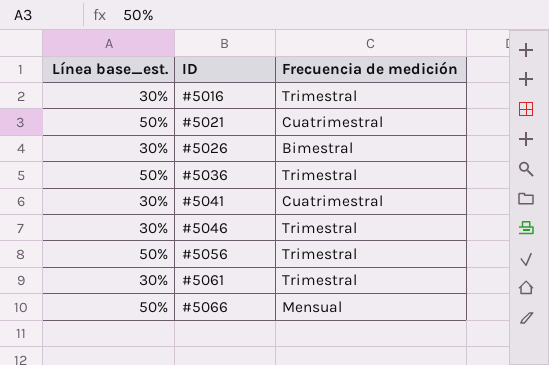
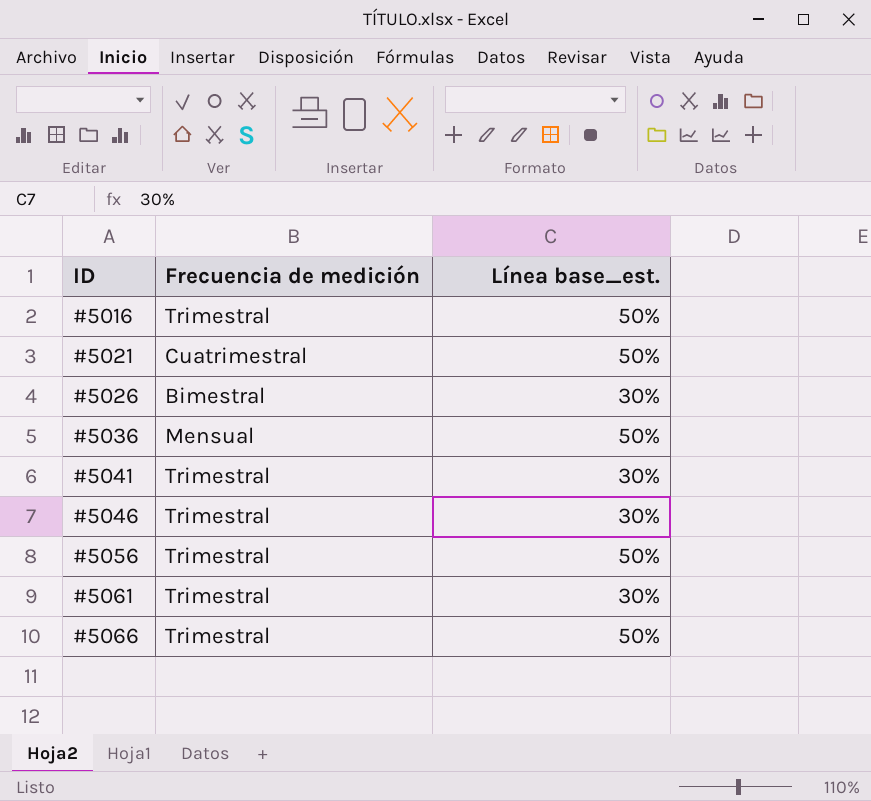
column Línea base_est. | position: 1 -> 3
#5016 | Línea base_est.: 30% -> 50%
#5036 | Frecuencia de medición: Trimestral -> Mensual
#5041 | Frecuencia de medición: Cuatrimestral -> Trimestral
#5066 | Frecuencia de medición: Mensual -> Trimestral

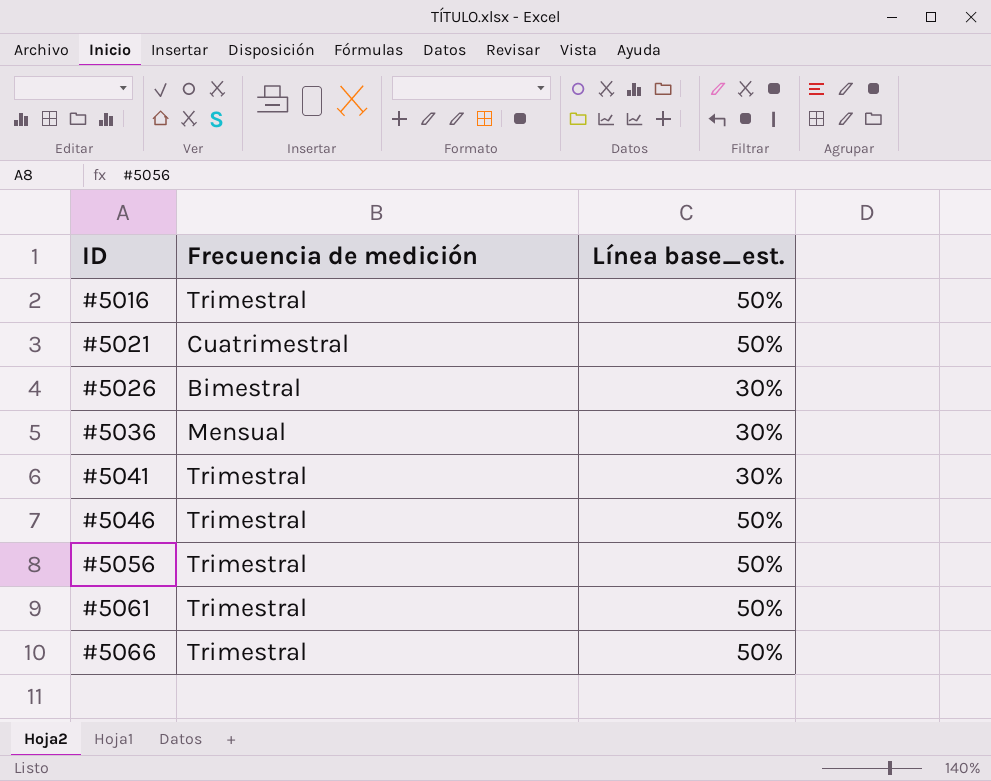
#5036 | Línea base_est.: 50% -> 30%
#5046 | Línea base_est.: 30% -> 50%
#5061 | Línea base_est.: 30% -> 50%

